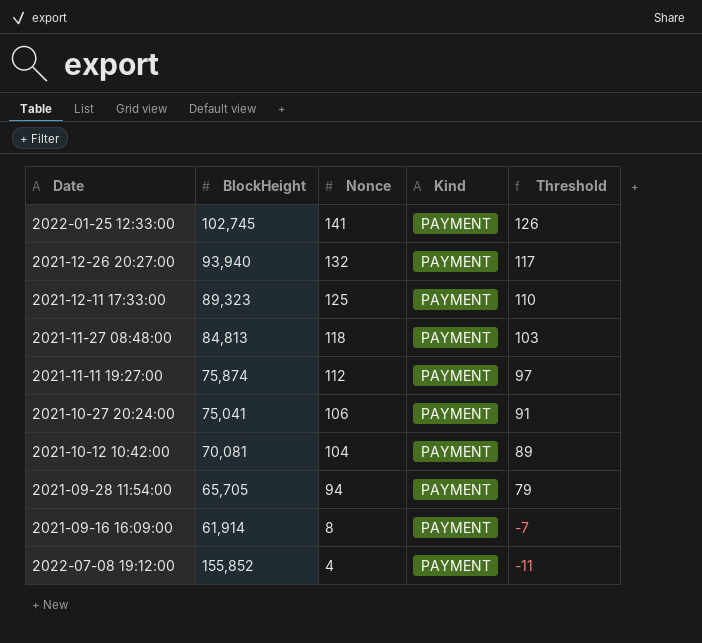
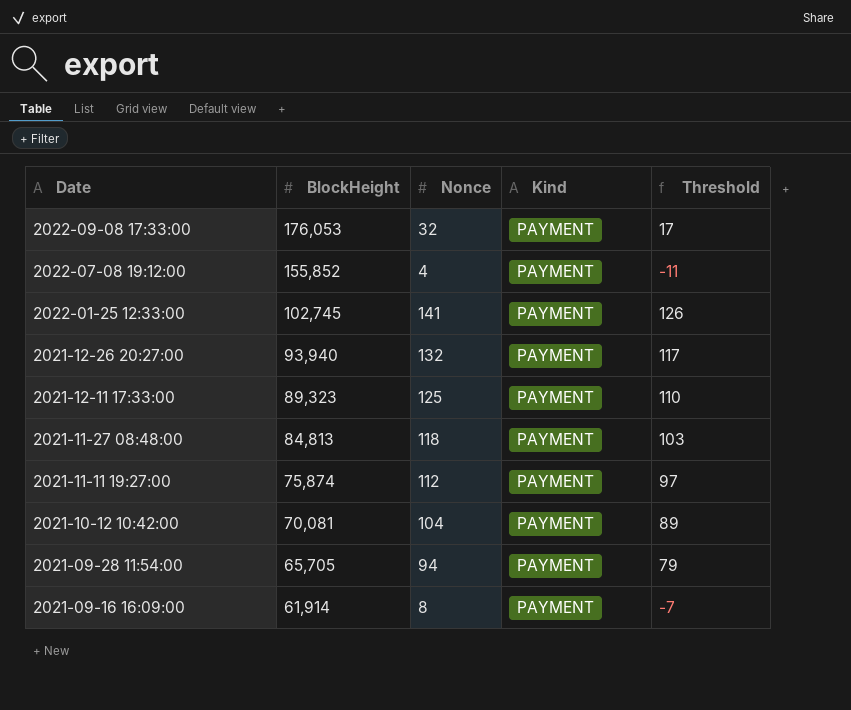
row order: Nonce descending -> Date descending
row 2021-10-27 20:24:00: 75,041 | 106 | PAYMENT | 91 -> none
row 2022-09-08 17:33:00: none -> 176,053 | 32 | PAYMENT | 17

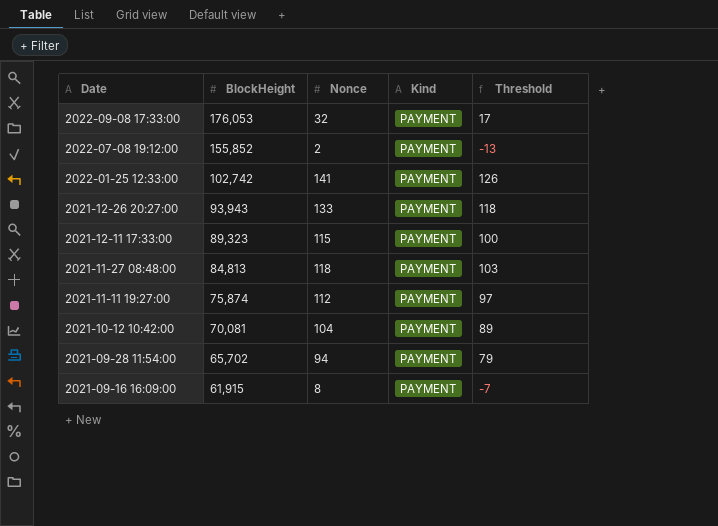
2022-07-08 19:12:00 | Nonce: 4 -> 2
2022-07-08 19:12:00 | Threshold: -11 -> -13
2022-01-25 12:33:00 | BlockHeight: 102,745 -> 102,742
2021-12-26 20:27:00 | BlockHeight: 93,940 -> 93,943
2021-12-26 20:27:00 | Nonce: 132 -> 133
2021-12-26 20:27:00 | Threshold: 117 -> 118
2021-12-11 17:33:00 | Nonce: 125 -> 115
2021-12-11 17:33:00 | Threshold: 110 -> 100
2021-09-28 11:54:00 | BlockHeight: 65,705 -> 65,702
2021-09-16 16:09:00 | BlockHeight: 61,914 -> 61,915

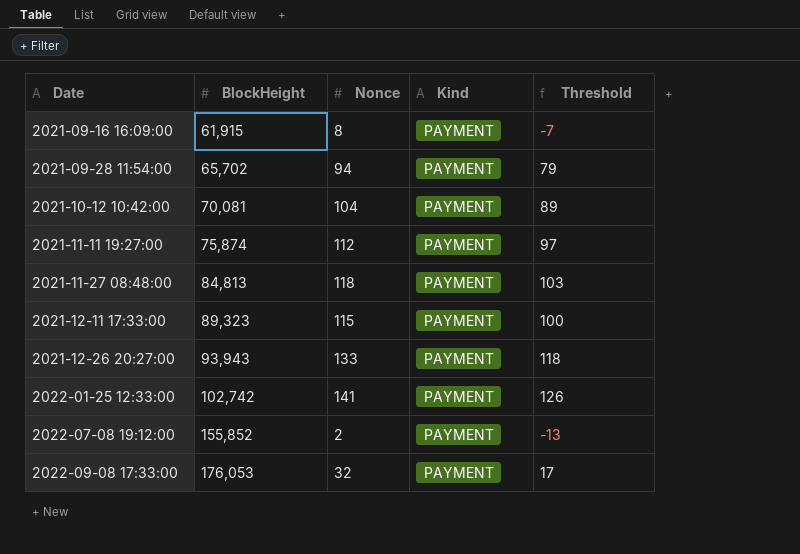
row order: Date descending -> Date ascending

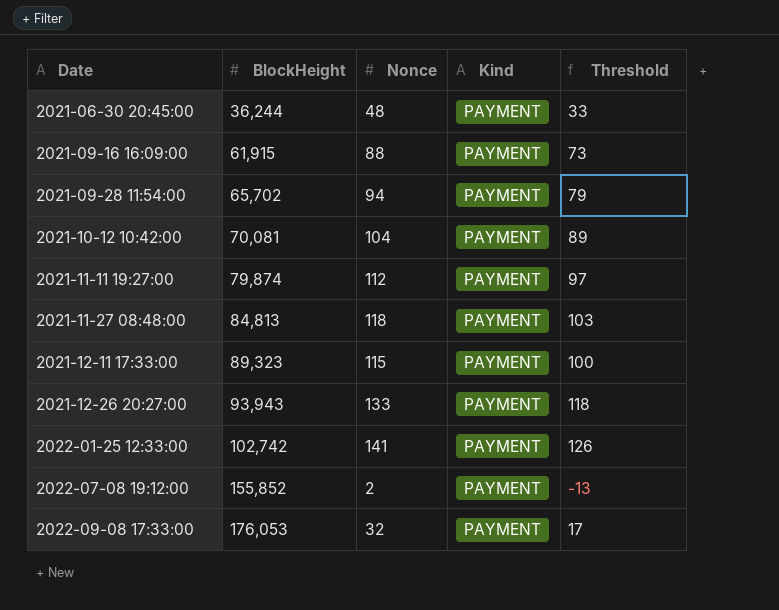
row 2021-06-30 20:45:00: none -> 36,244 | 48 | PAYMENT | 33
2021-09-16 16:09:00 | Nonce: 8 -> 88
2021-09-16 16:09:00 | Threshold: -7 -> 73
2021-11-11 19:27:00 | BlockHeight: 75,874 -> 79,874

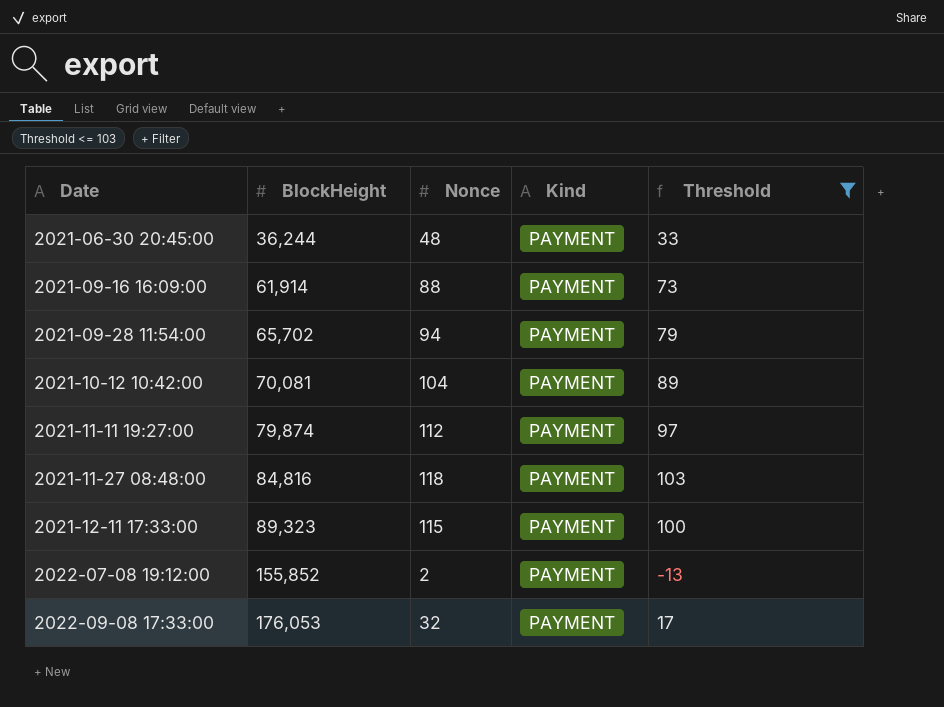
filter: none -> Threshold <= 103
2021-09-16 16:09:00 | BlockHeight: 61,915 -> 61,914
2021-11-27 08:48:00 | BlockHeight: 84,813 -> 84,816

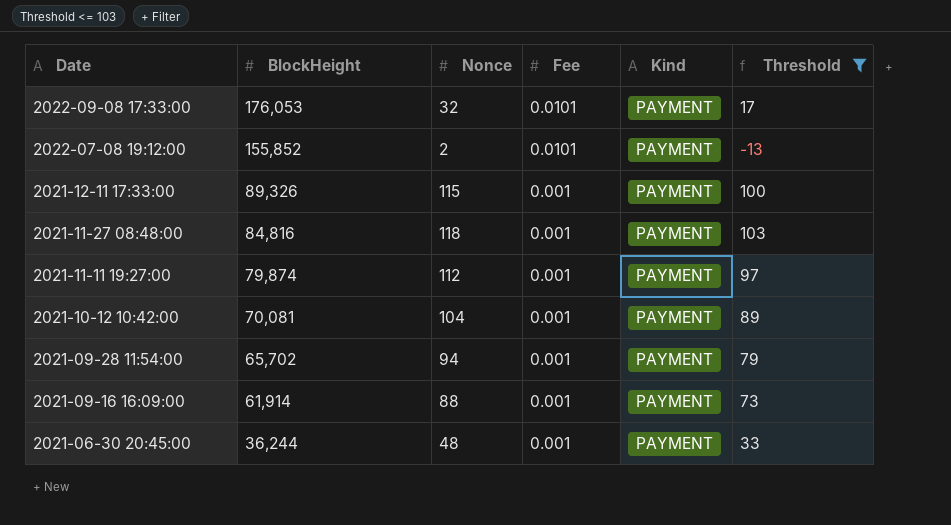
row order: Date ascending -> Date descending
column Fee | position: none -> 4
2021-12-11 17:33:00 | BlockHeight: 89,323 -> 89,326

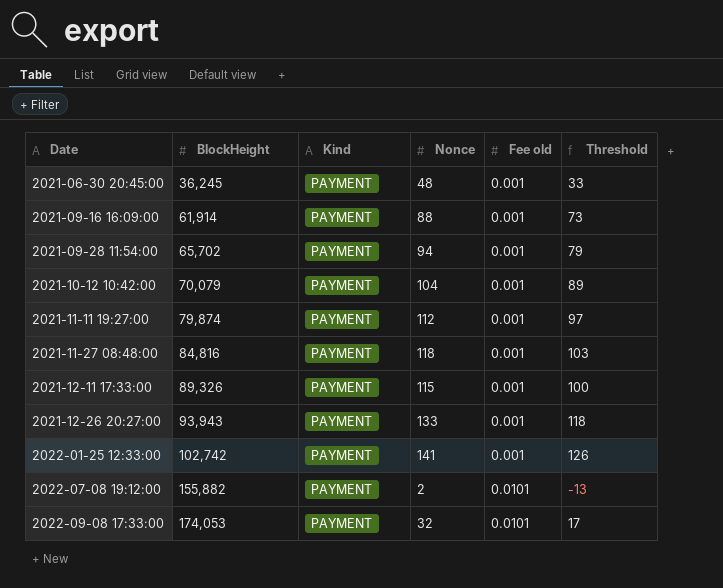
filter: Threshold <= 103 -> none
row order: Date descending -> Date ascending
column Kind | position: 5 -> 3
column name: Fee -> Fee old
2021-06-30 20:45:00 | BlockHeight: 36,244 -> 36,245
2021-10-12 10:42:00 | BlockHeight: 70,081 -> 70,079
2022-07-08 19:12:00 | BlockHeight: 155,852 -> 155,882
2022-09-08 17:33:00 | BlockHeight: 176,053 -> 174,053

